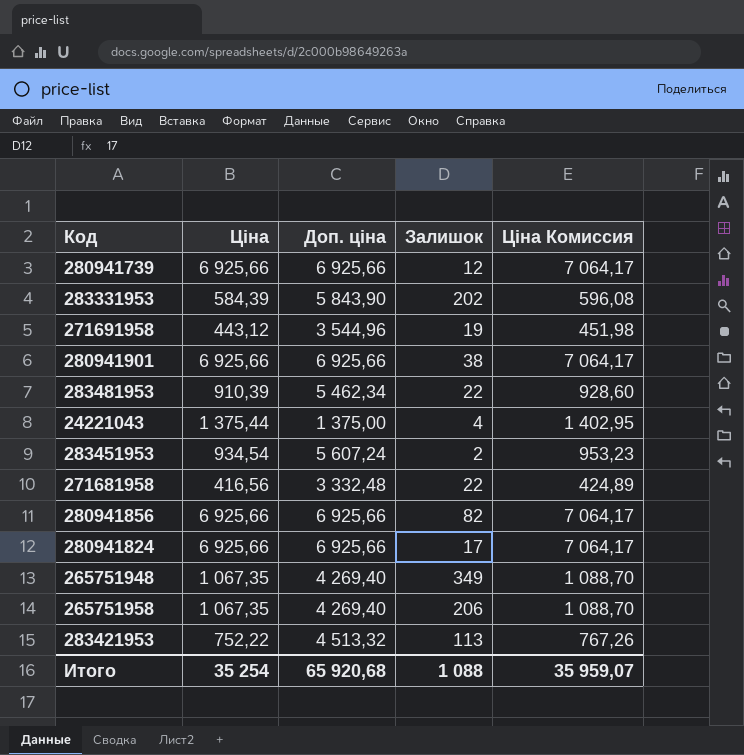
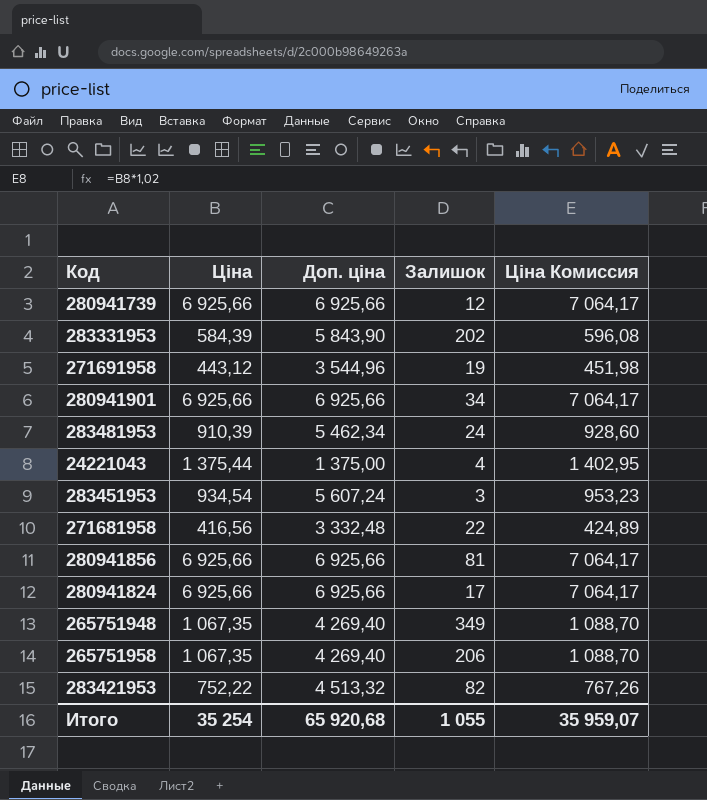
280941901 | Залишок: 38 -> 34
283481953 | Залишок: 22 -> 24
283451953 | Залишок: 2 -> 3
280941856 | Залишок: 82 -> 81
283421953 | Залишок: 113 -> 82
Итого | Залишок: 1 088 -> 1 055

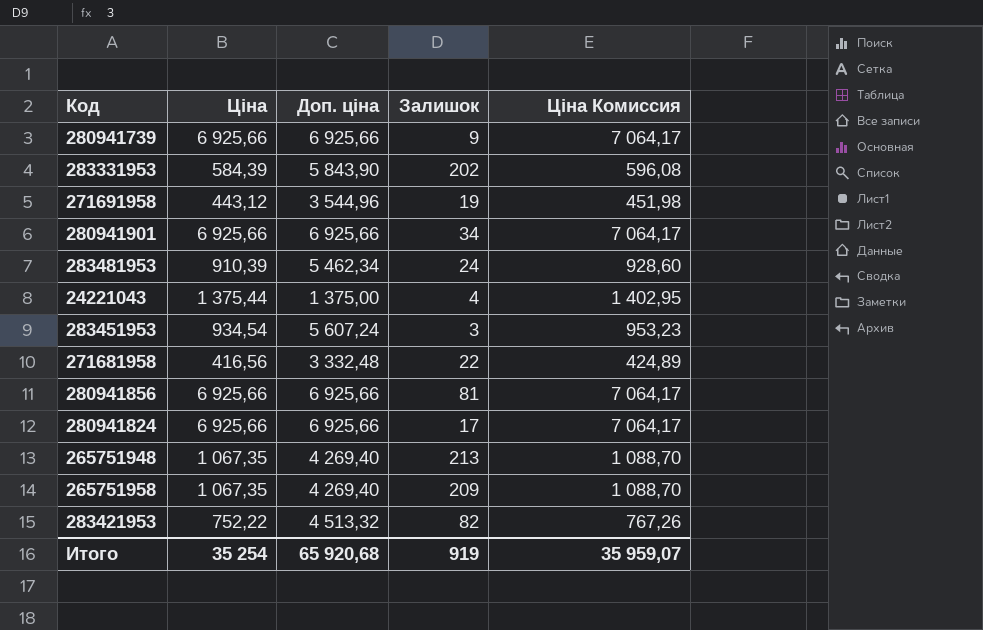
280941739 | Залишок: 12 -> 9
265751948 | Залишок: 349 -> 213
265751958 | Залишок: 206 -> 209
Итого | Залишок: 1 055 -> 919

